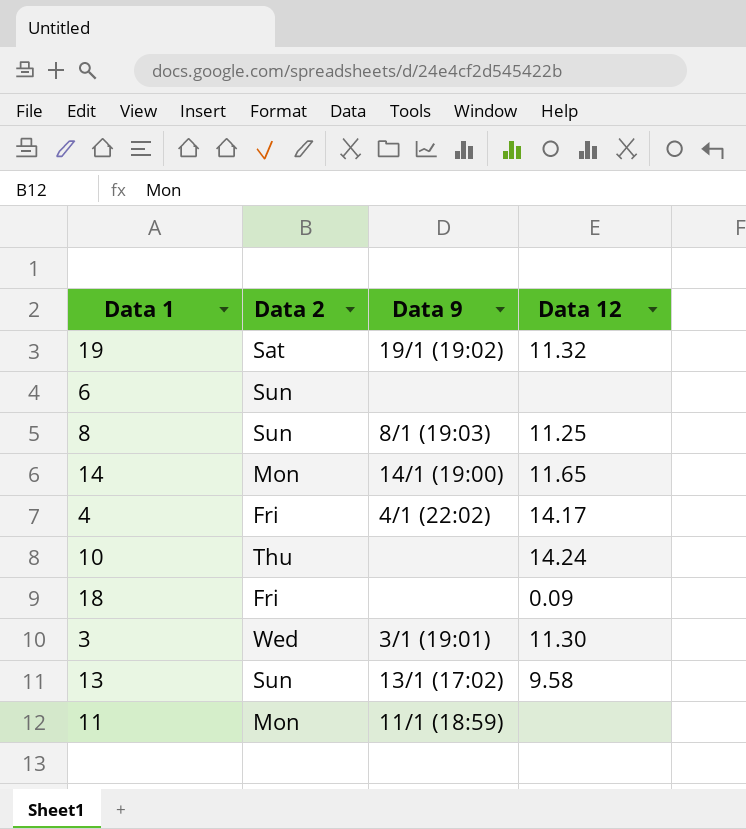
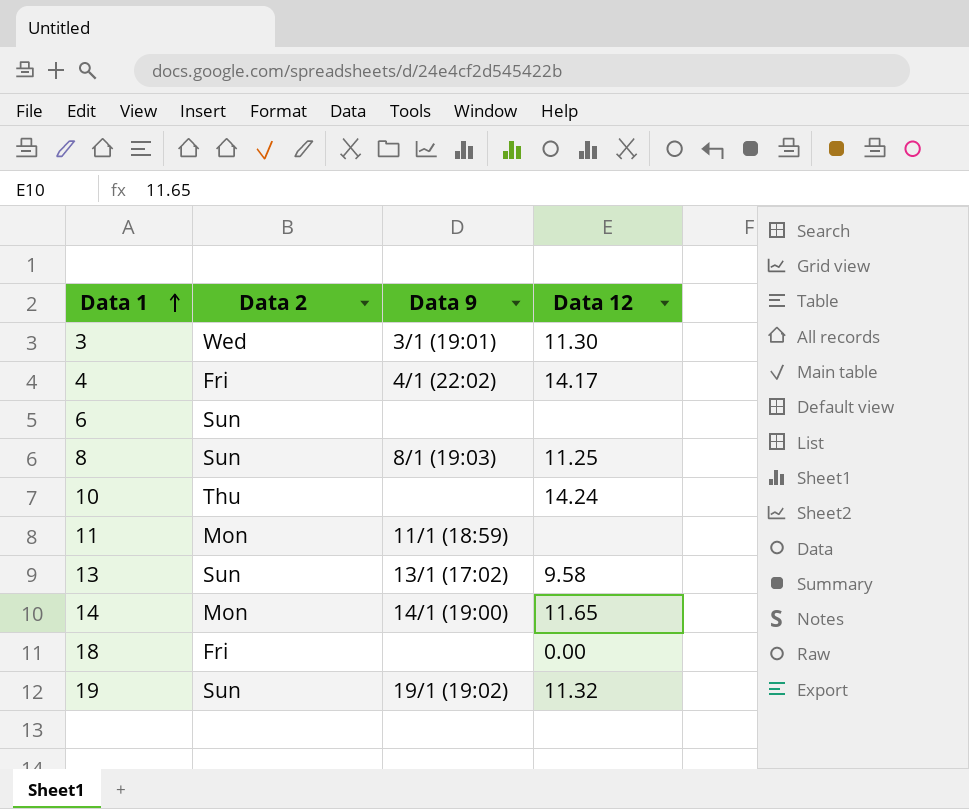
row order: none -> Data 1 ascending
18 | Data 12: 0.09 -> 0.00
19 | Data 2: Sat -> Sun

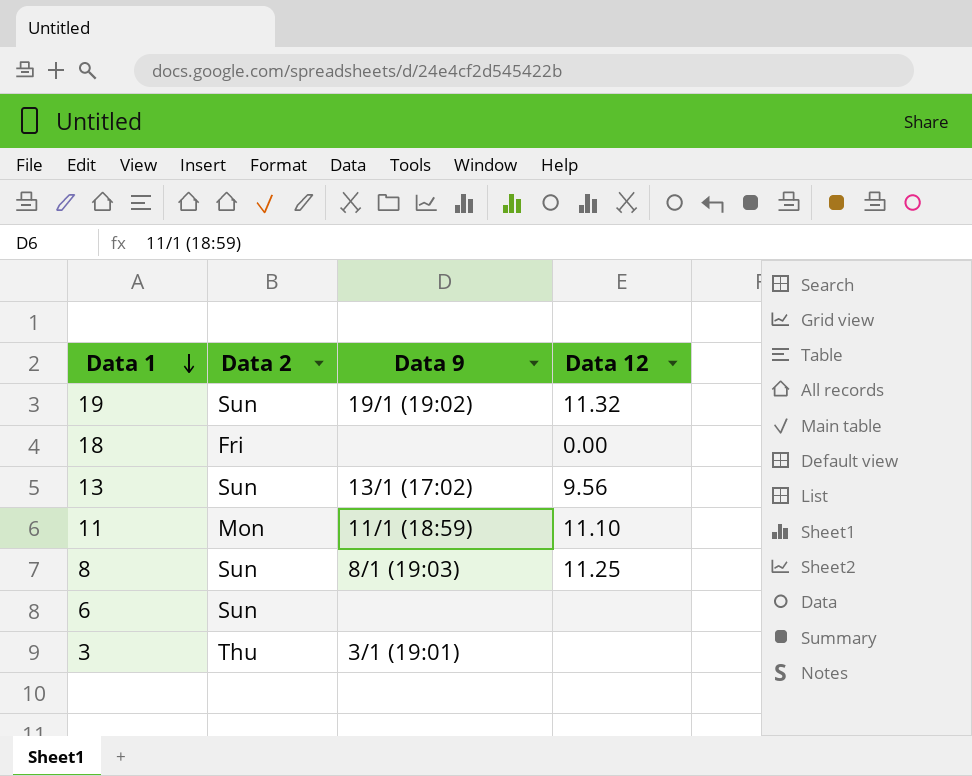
row order: Data 1 ascending -> Data 1 descending
row 4: Fri | 4/1 (22:02) | 14.17 -> none
row 10: Thu | none | 14.24 -> none
row 14: Mon | 14/1 (19:00) | 11.65 -> none
13 | Data 12: 9.58 -> 9.56
11 | Data 12: none -> 11.10
3 | Data 2: Wed -> Thu
3 | Data 12: 11.30 -> none

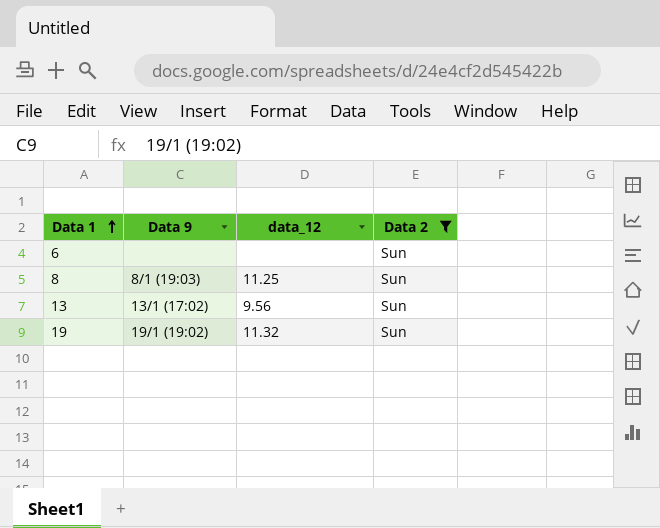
filter: none -> Data 2 = Sun
row order: Data 1 descending -> Data 1 ascending
column name: Data 12 -> data_12
column Data 2 | position: 2 -> 4

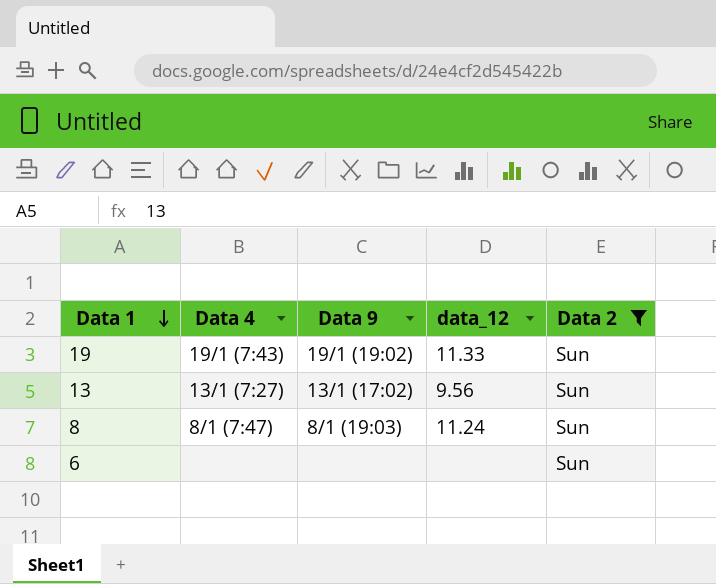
row order: Data 1 ascending -> Data 1 descending
column Data 4 | position: none -> 2
19 | data_12: 11.32 -> 11.33
8 | data_12: 11.25 -> 11.24

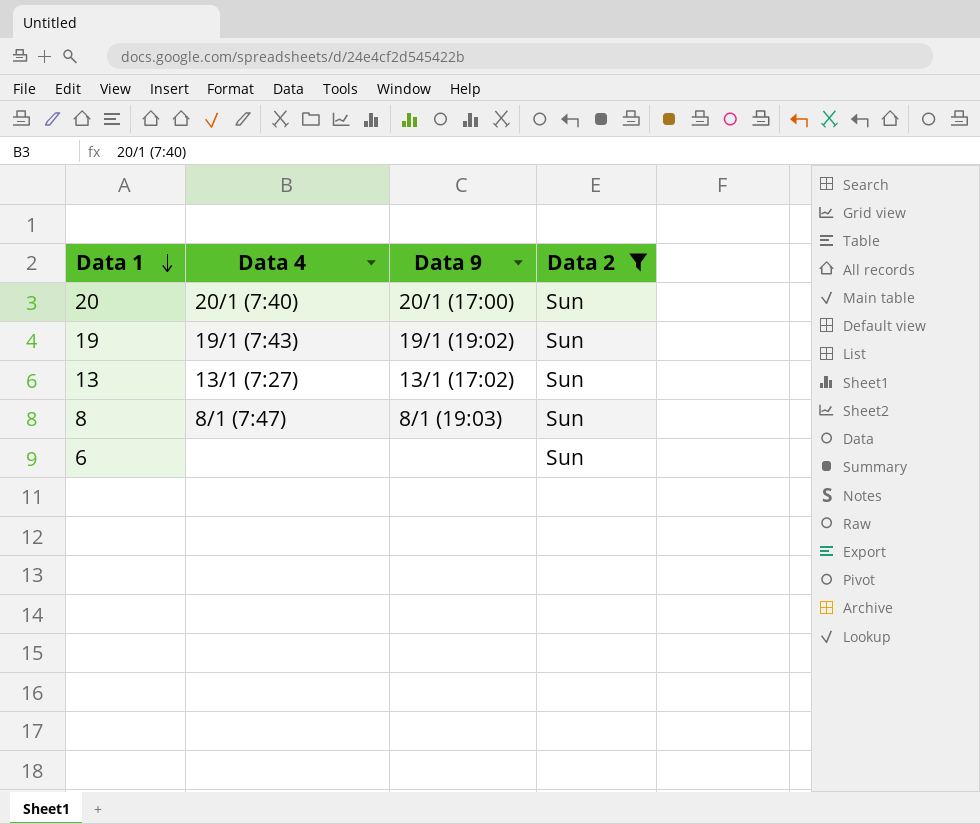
column data_12 | position: 4 -> none
row 20: none -> 20/1 (7:40) | 20/1 (17:00) | Sun

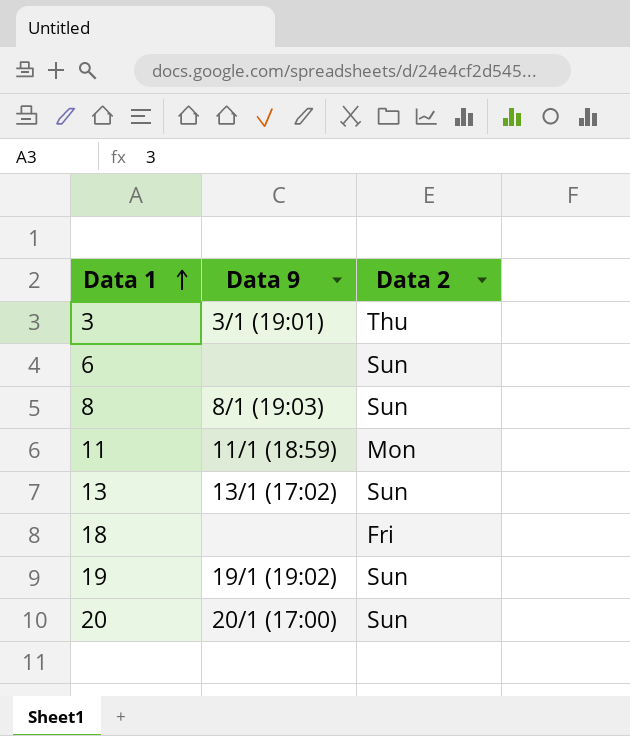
filter: Data 2 = Sun -> none
row order: Data 1 descending -> Data 1 ascending
column Data 4 | position: 2 -> none

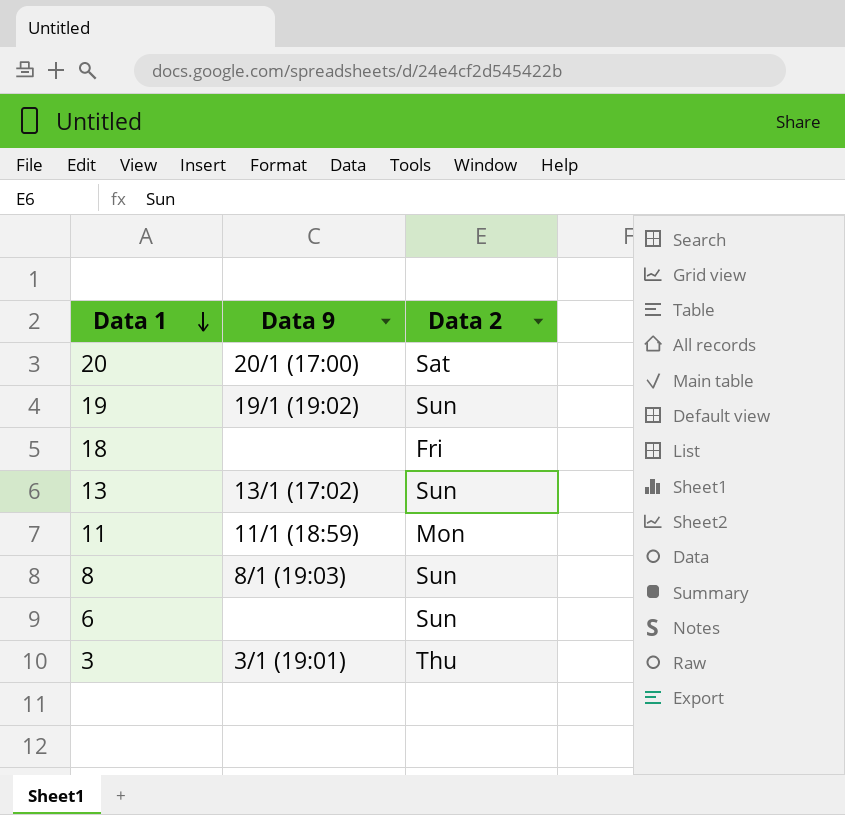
row order: Data 1 ascending -> Data 1 descending
20 | Data 2: Sun -> Sat

